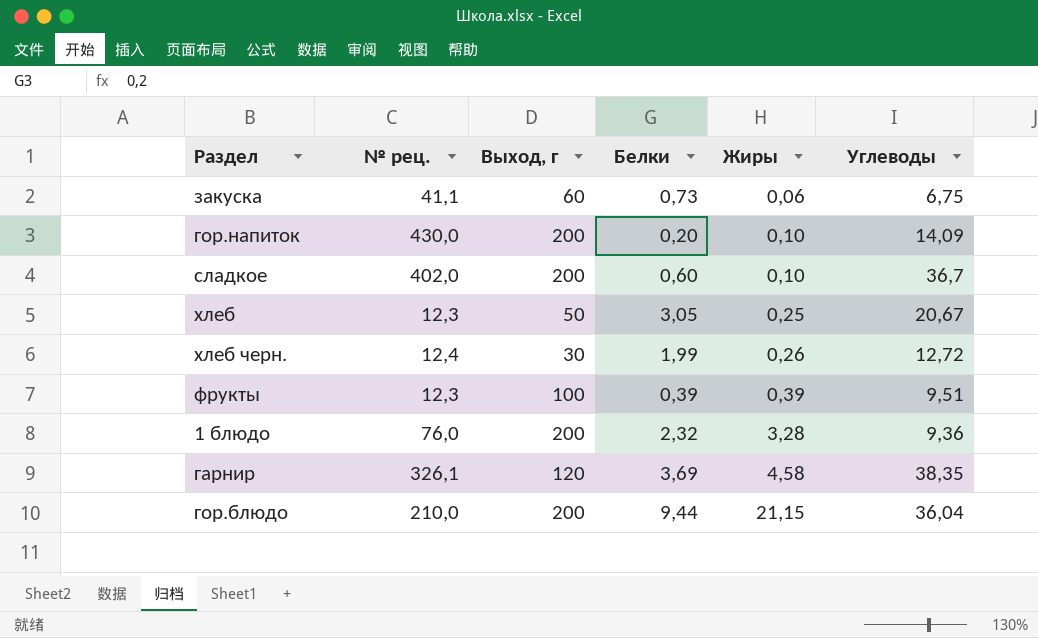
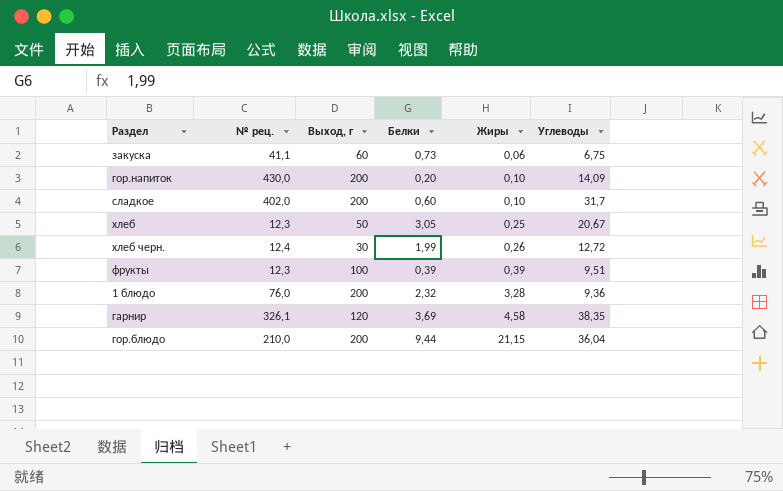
сладкое | Углеводы: 36,7 -> 31,7

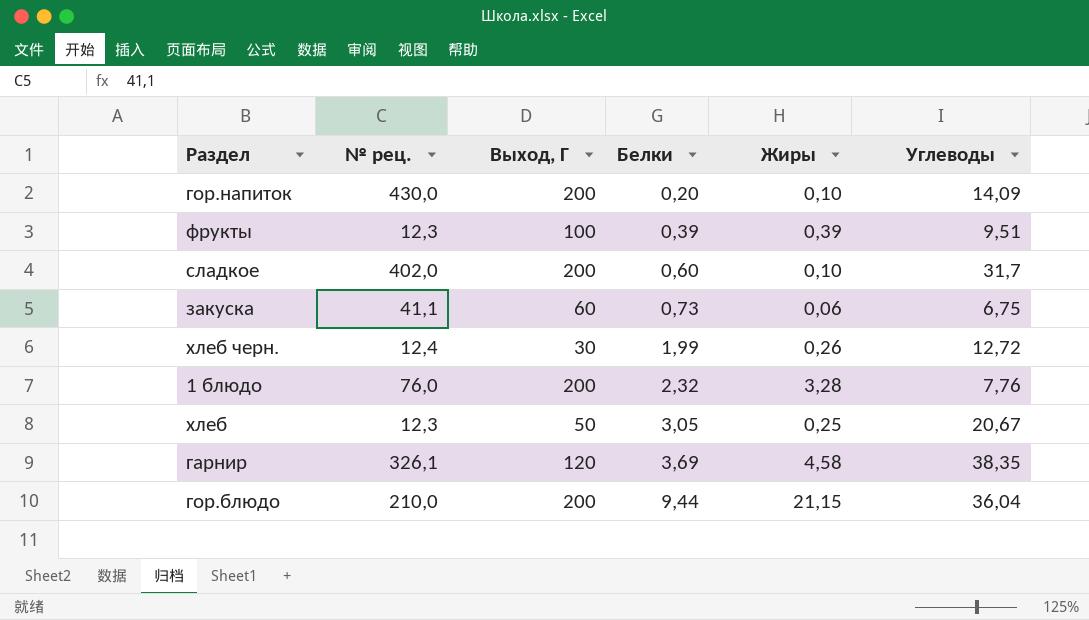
row order: Жиры ascending -> Белки ascending
column name: Выход, г -> Выход, Г
1 блюдо | Углеводы: 9,36 -> 7,76

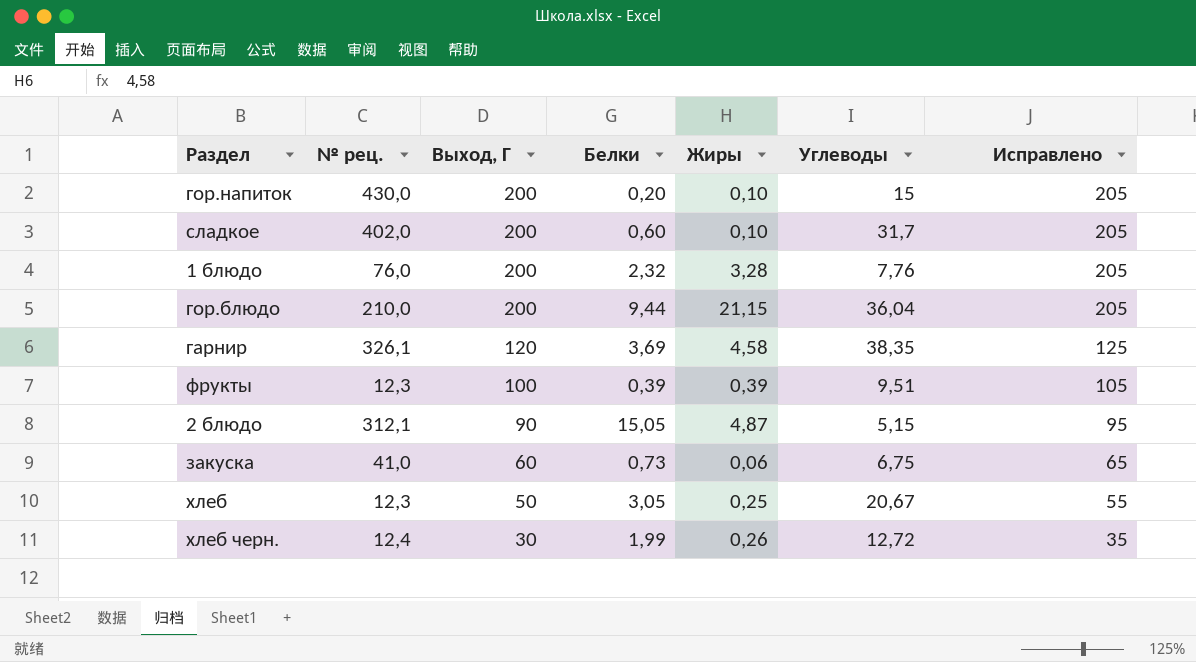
row order: Белки ascending -> Выход, Г descending
column Исправлено | formula: none -> [Выход, Г] + 5
гор.напиток | Углеводы: 14,09 -> 15
row 2 блюдо: none -> 312,1 | 90 | 15,05 | 4,87 | 5,15 | 95
закуска | № рец.: 41,1 -> 41,0

